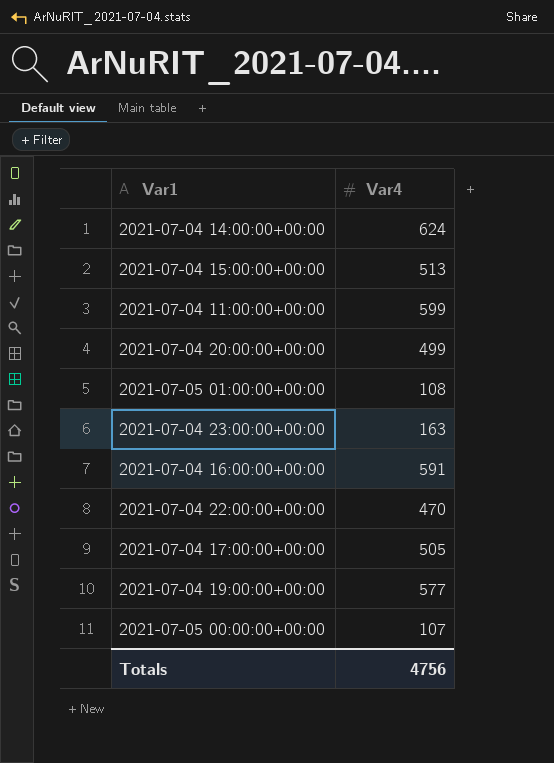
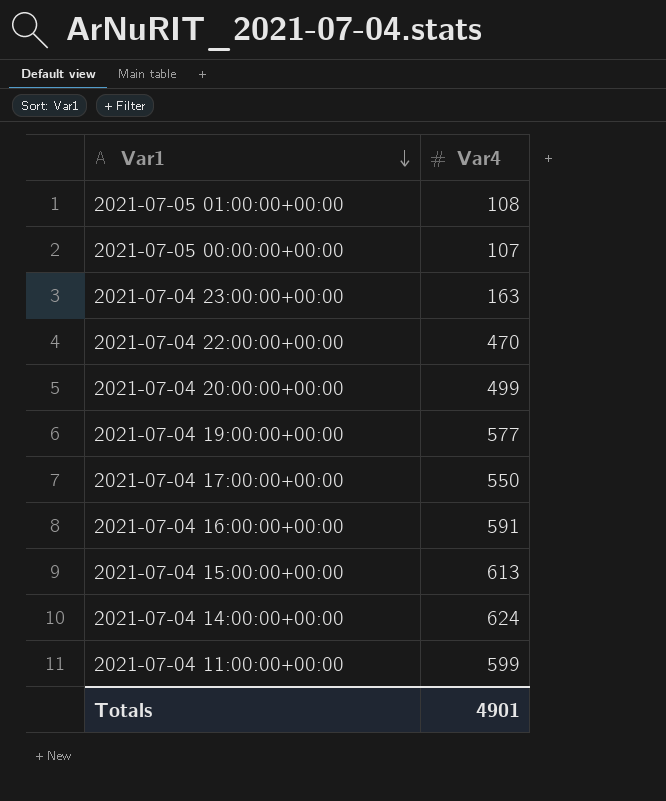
row order: none -> Var1 descending
2021-07-04 17:00:00+00:00 | Var4: 505 -> 550
2021-07-04 15:00:00+00:00 | Var4: 513 -> 613
Totals | Var4: 4756 -> 4901

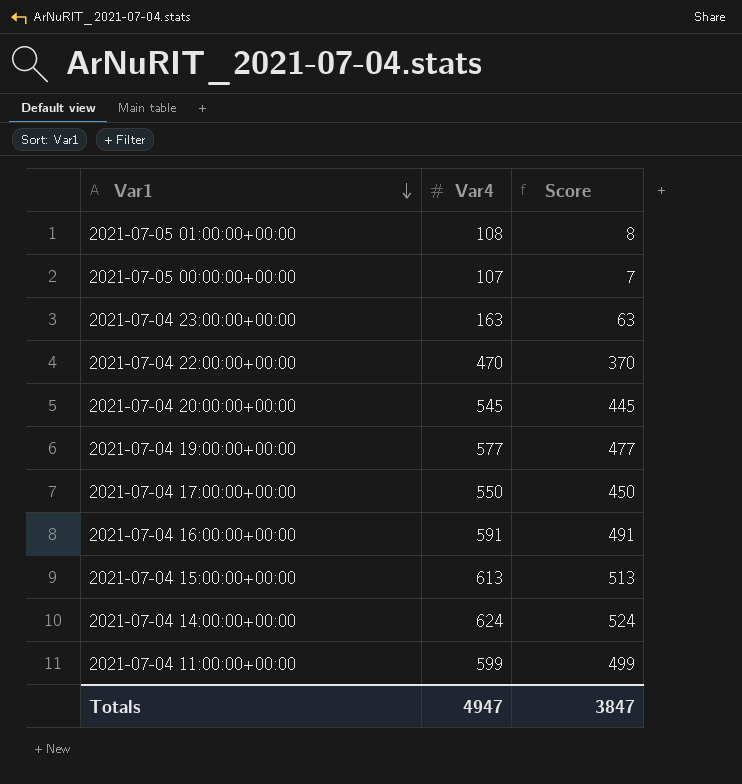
column Score | formula: none -> [Var4] - 100
2021-07-04 20:00:00+00:00 | Var4: 499 -> 545
Totals | Var4: 4901 -> 4947

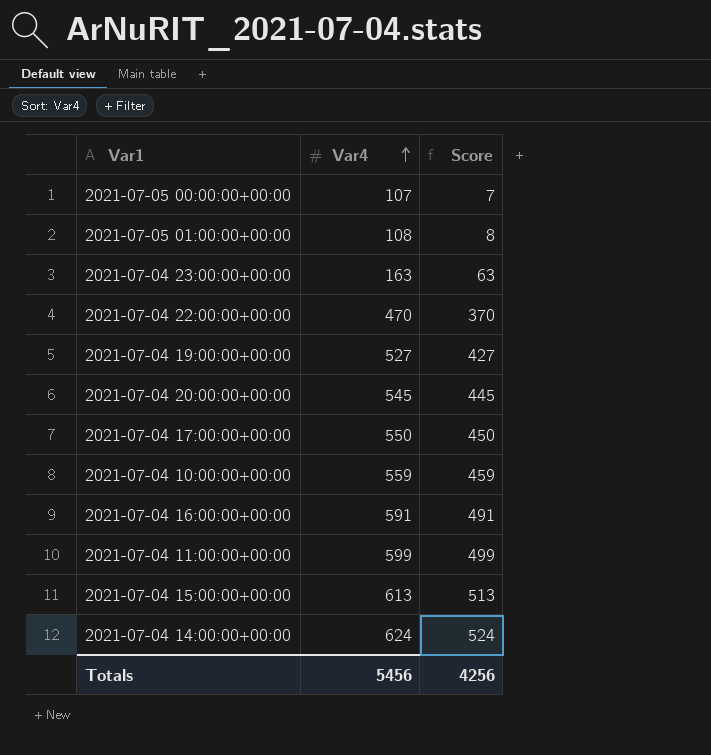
row order: Var1 descending -> Var4 ascending
2021-07-04 19:00:00+00:00 | Var4: 577 -> 527
2021-07-04 19:00:00+00:00 | Score: 477 -> 427
row 2021-07-04 10:00:00+00:00: none -> 559 | 459
Totals | Var4: 4947 -> 5456
Totals | Score: 3847 -> 4256

